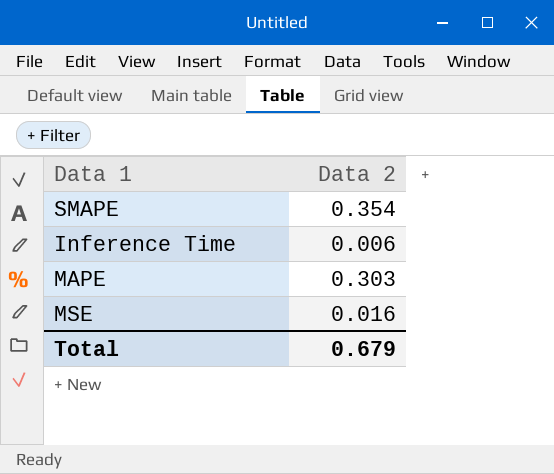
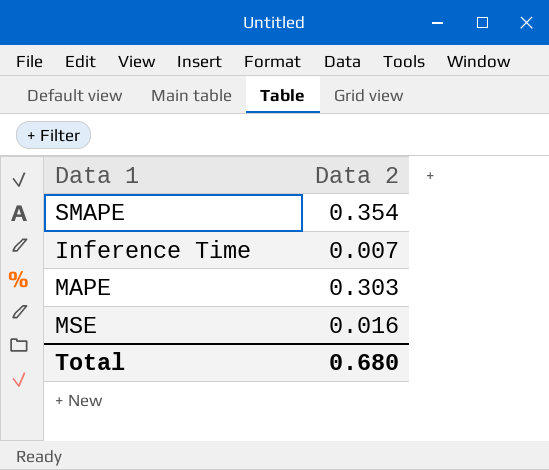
Inference Time | Data 2: 0.006 -> 0.007
Total | Data 2: 0.679 -> 0.680

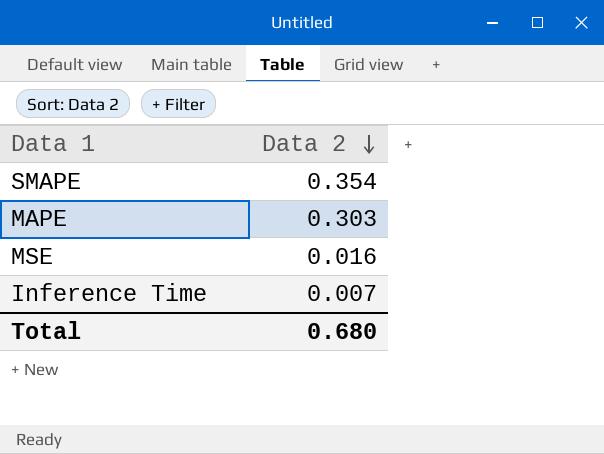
row order: none -> Data 2 descending

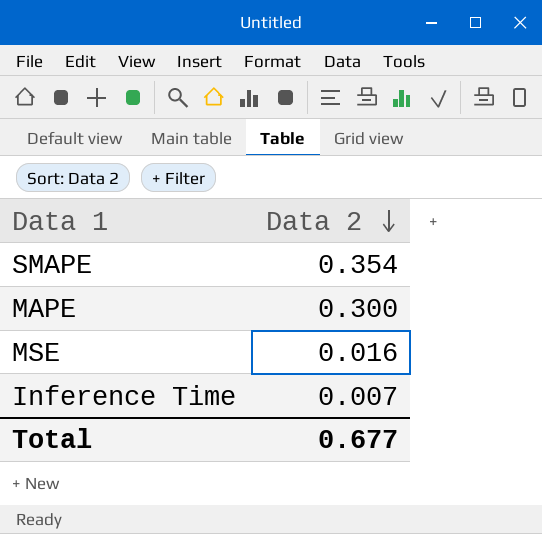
MAPE | Data 2: 0.303 -> 0.300
Total | Data 2: 0.680 -> 0.677

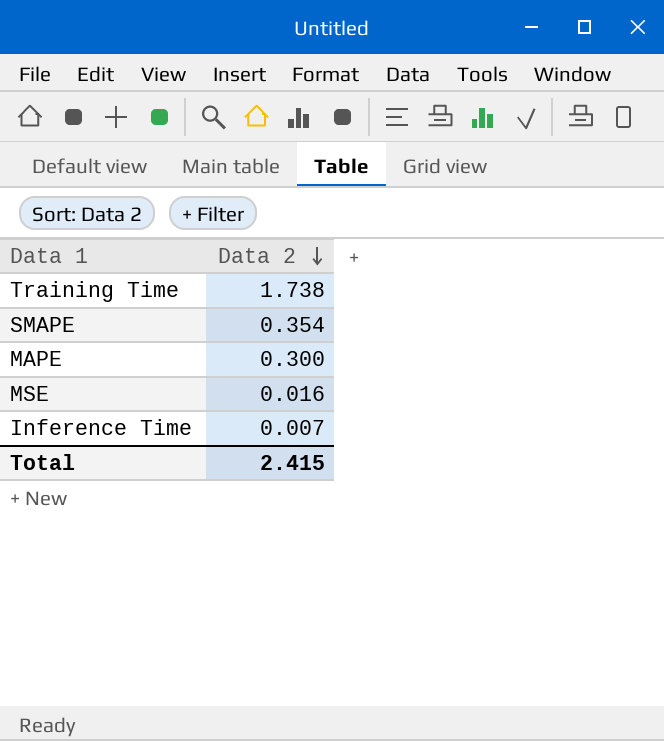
row Training Time: none -> 1.738
Total | Data 2: 0.677 -> 2.415

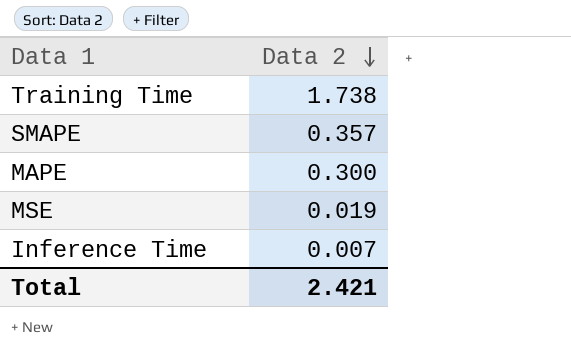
SMAPE | Data 2: 0.354 -> 0.357
MSE | Data 2: 0.016 -> 0.019
Total | Data 2: 2.415 -> 2.421

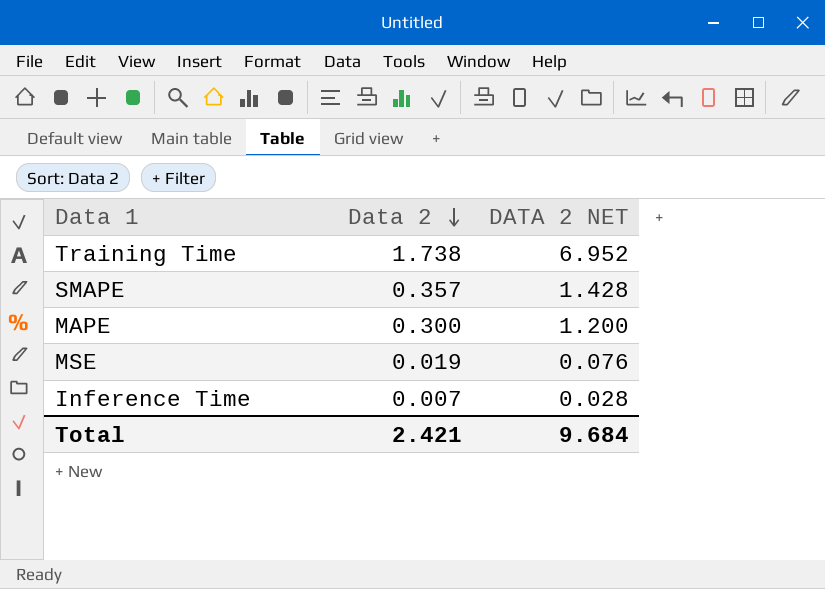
column DATA 2 NET | formula: none -> [Data 2] * 4

